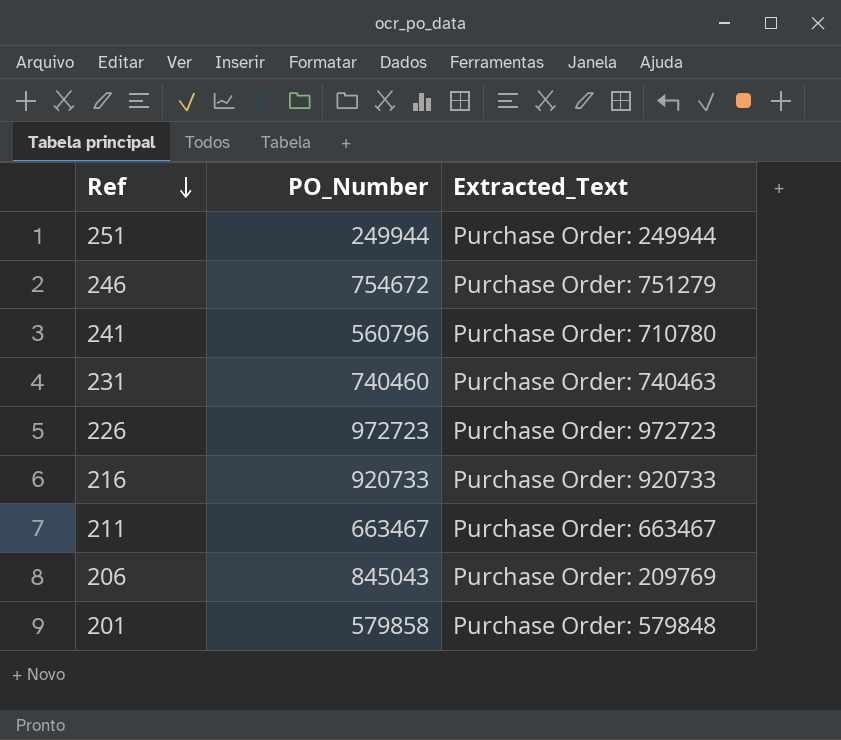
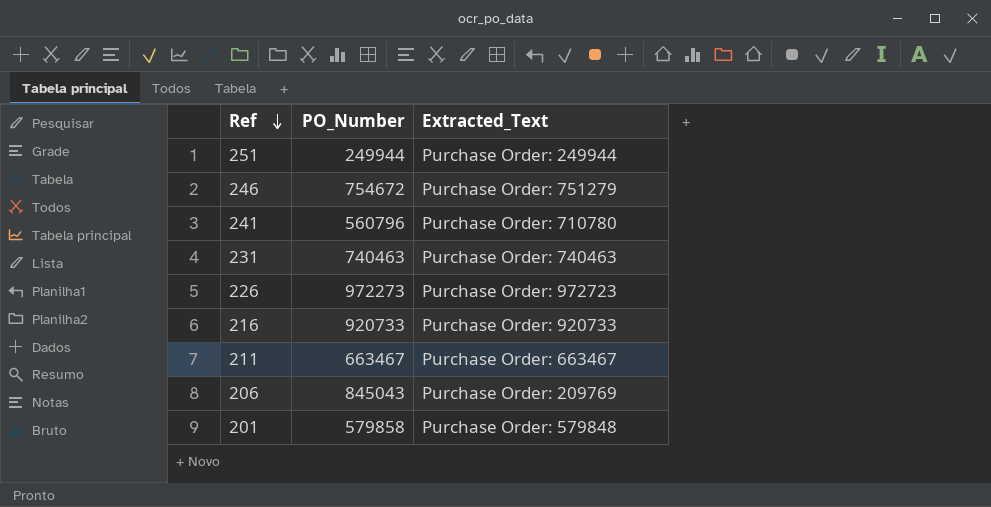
231 | PO_Number: 740460 -> 740463
226 | PO_Number: 972723 -> 972273

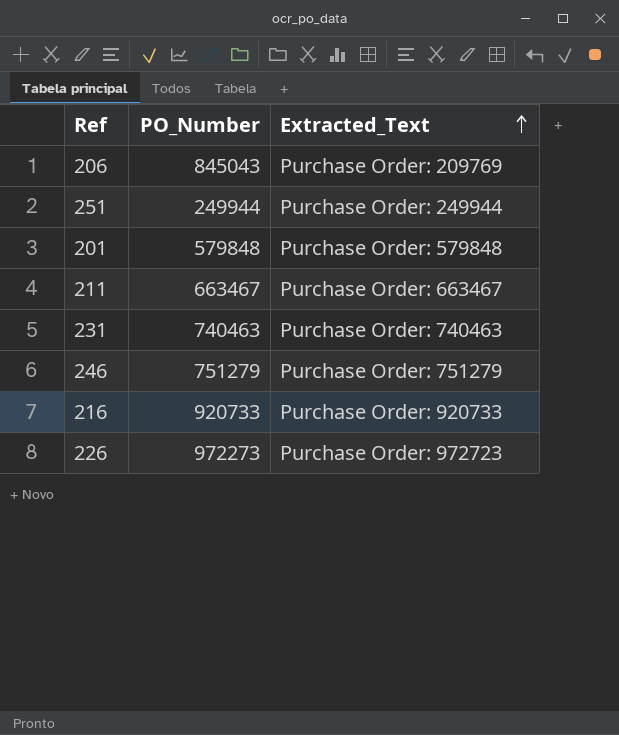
row order: Ref descending -> Extracted_Text ascending
row 241: 560796 | Purchase Order: 710780 -> none
201 | PO_Number: 579858 -> 579848
246 | PO_Number: 754672 -> 751279

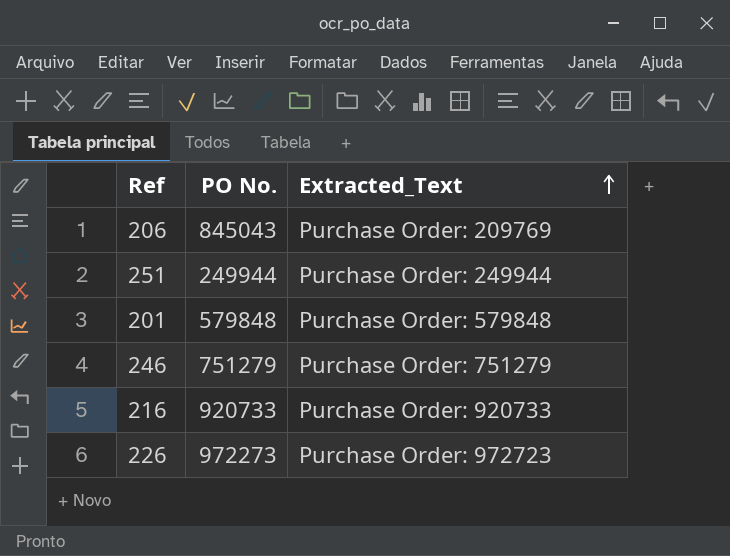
column name: PO_Number -> PO No.
row 211: 663467 | Purchase Order: 663467 -> none
row 231: 740463 | Purchase Order: 740463 -> none

